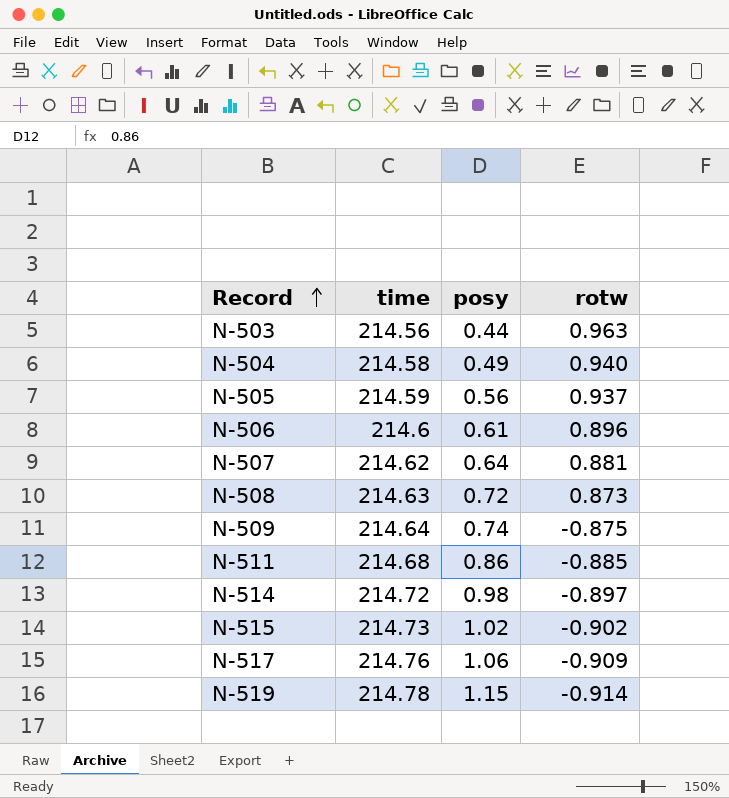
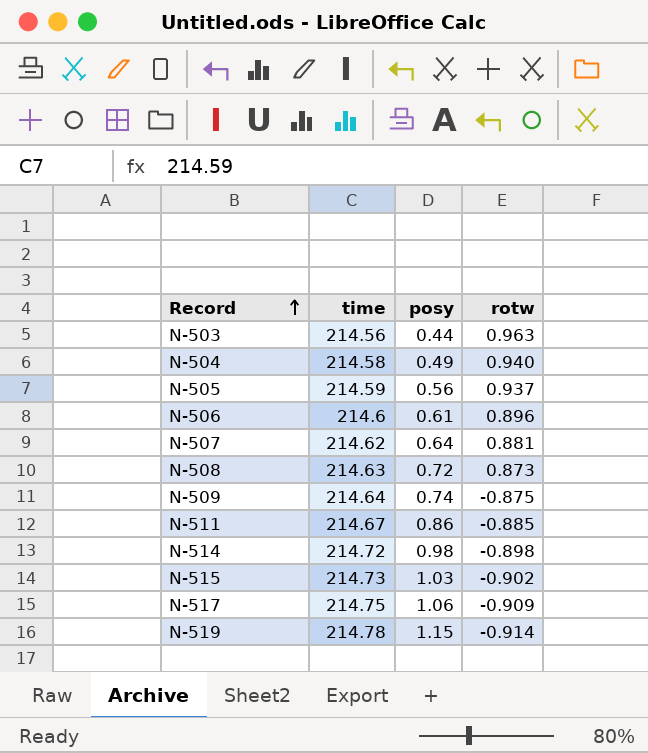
N-511 | time: 214.68 -> 214.67
N-514 | rotw: -0.897 -> -0.898
N-515 | posy: 1.02 -> 1.03
N-517 | time: 214.76 -> 214.75

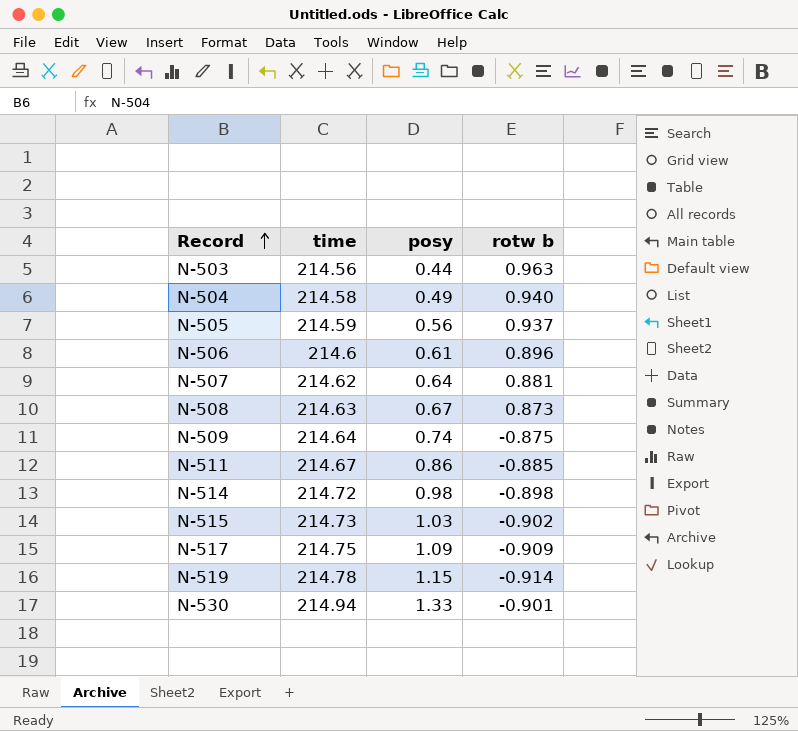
column name: rotw -> rotw b
N-508 | posy: 0.72 -> 0.67
N-517 | posy: 1.06 -> 1.09
row N-530: none -> 214.94 | 1.33 | -0.901

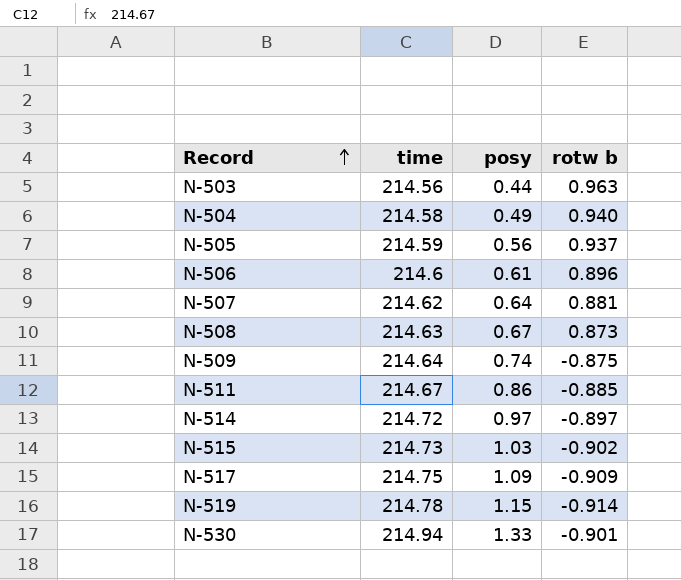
N-514 | posy: 0.98 -> 0.97
N-514 | rotw b: -0.898 -> -0.897

